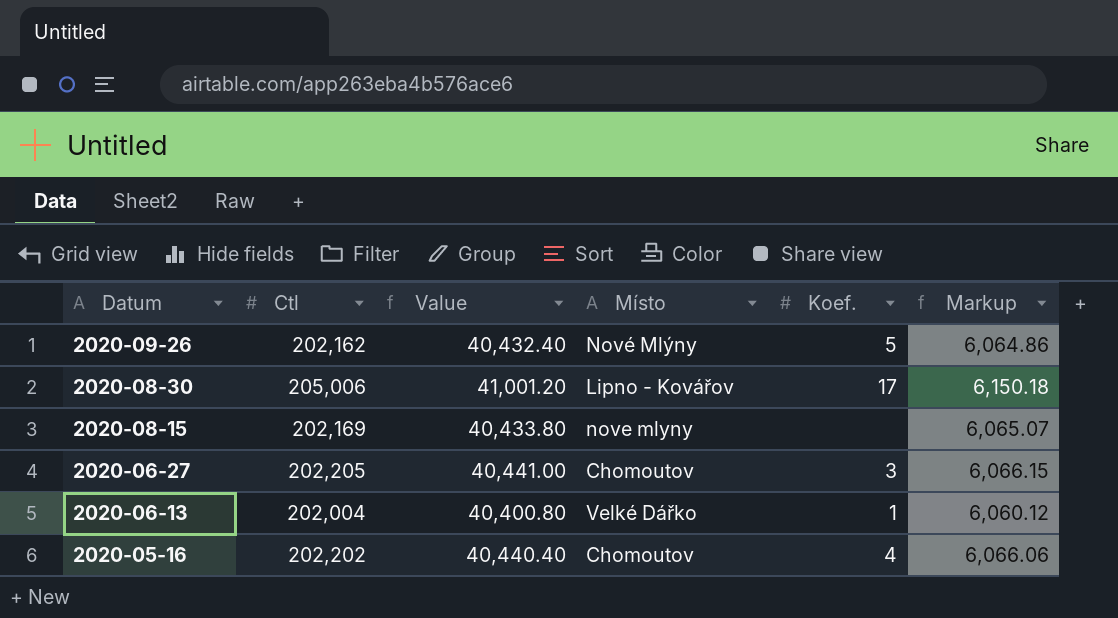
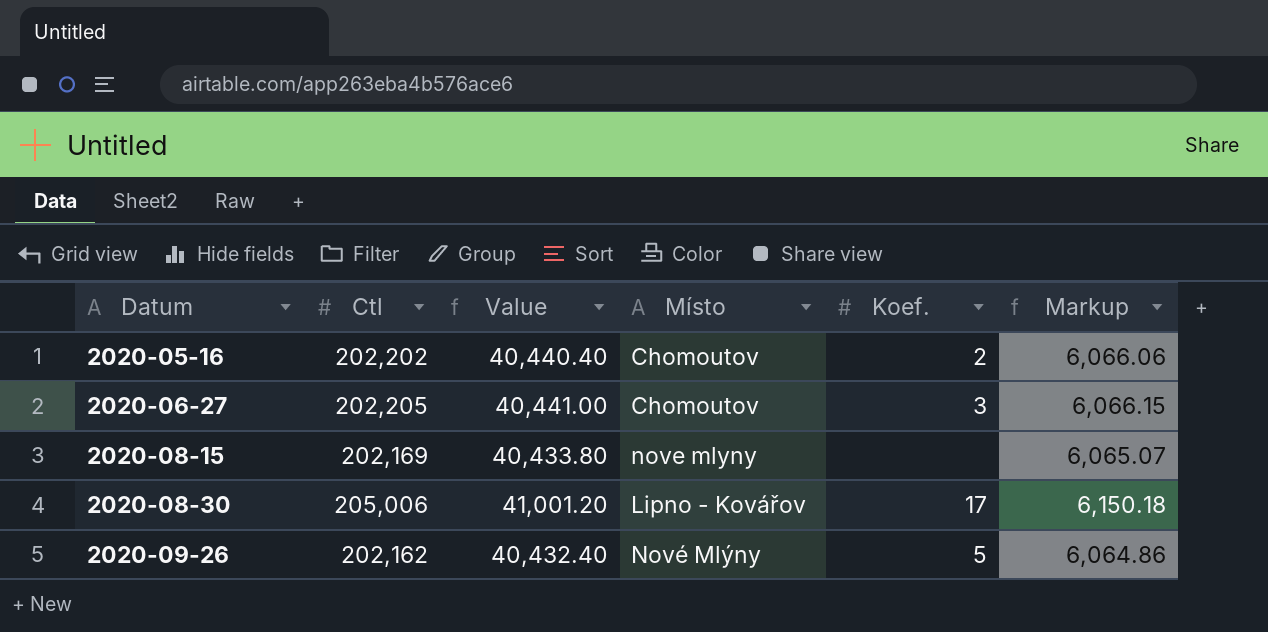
row order: Datum descending -> Datum ascending
row 2020-06-13: 202,004 | 40,400.80 | Velké Dářko | 1 | 6,060.12 -> none
2020-05-16 | Koef.: 4 -> 2

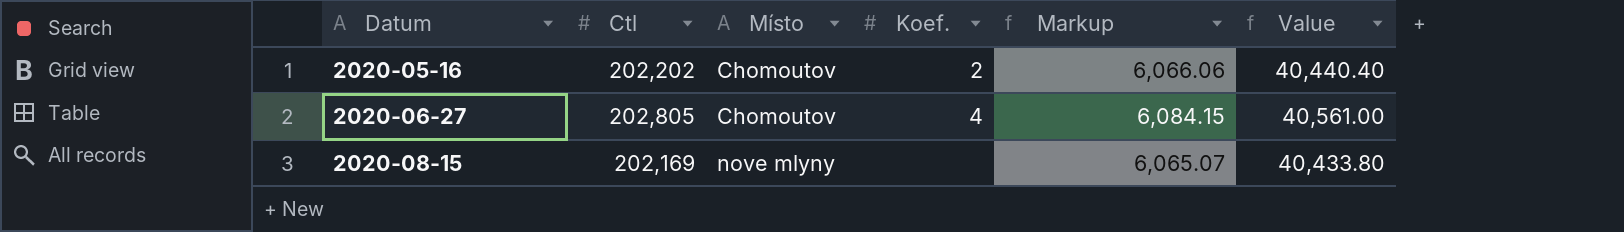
column Value | position: 3 -> 6
row 2020-08-30: 205,006 | 41,001.20 | Lipno - Kovářov | 17 | 6,150.18 -> none
row 2020-09-26: 202,162 | 40,432.40 | Nové Mlýny | 5 | 6,064.86 -> none
2020-06-27 | Ctl: 202,205 -> 202,805
2020-06-27 | Koef.: 3 -> 4
2020-06-27 | Markup: 6,066.15 -> 6,084.15
2020-06-27 | Value: 40,441.00 -> 40,561.00

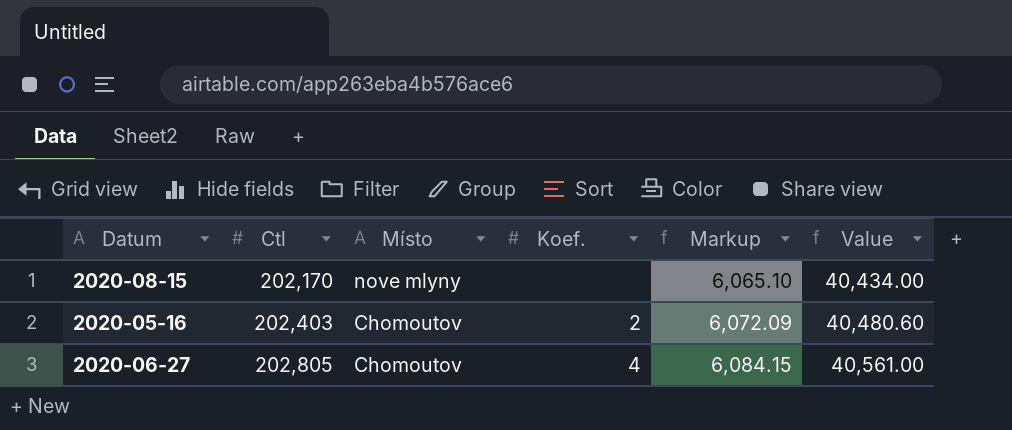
row order: Datum ascending -> Ctl ascending
2020-08-15 | Ctl: 202,169 -> 202,170
2020-08-15 | Markup: 6,065.07 -> 6,065.10
2020-08-15 | Value: 40,433.80 -> 40,434.00
2020-05-16 | Ctl: 202,202 -> 202,403
2020-05-16 | Markup: 6,066.06 -> 6,072.09
2020-05-16 | Value: 40,440.40 -> 40,480.60

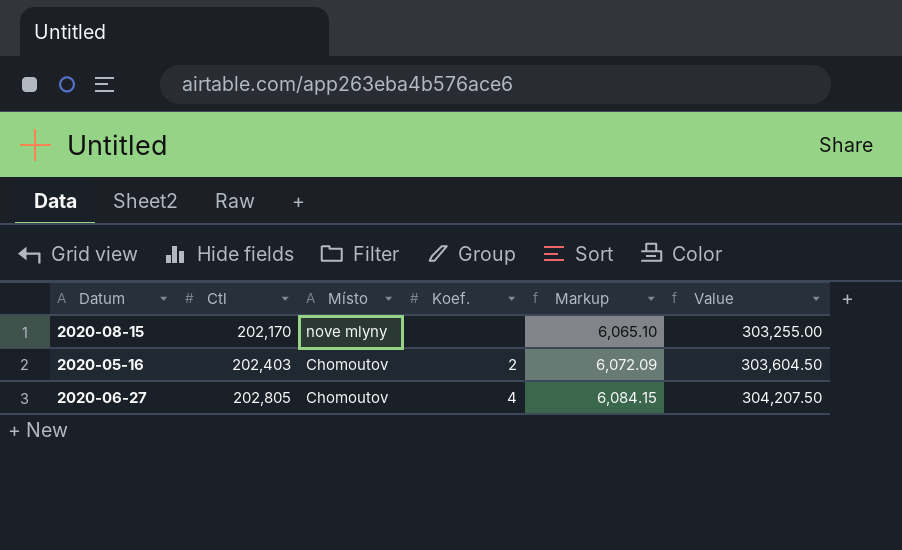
column Value | formula: [Ctl] * 0.2 -> [Ctl] * 1.5

